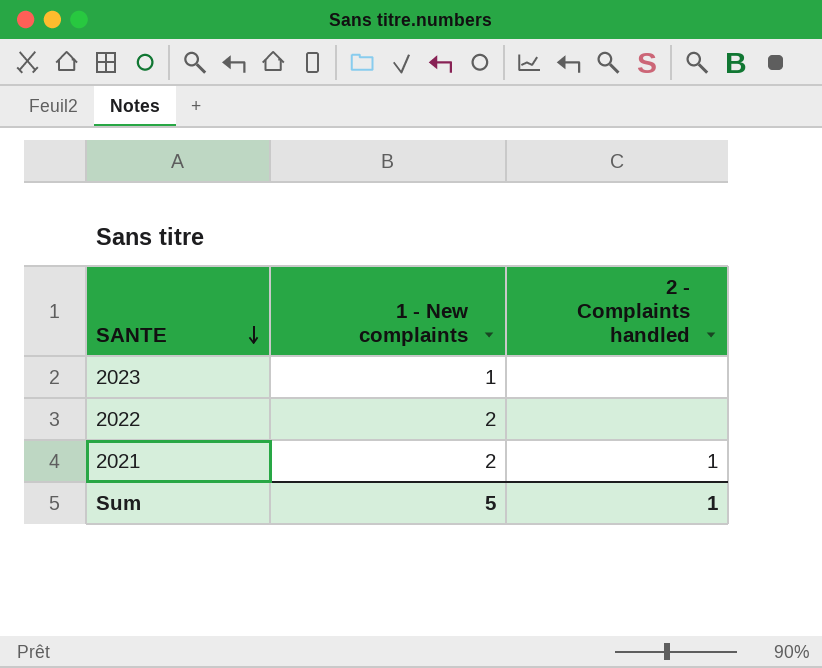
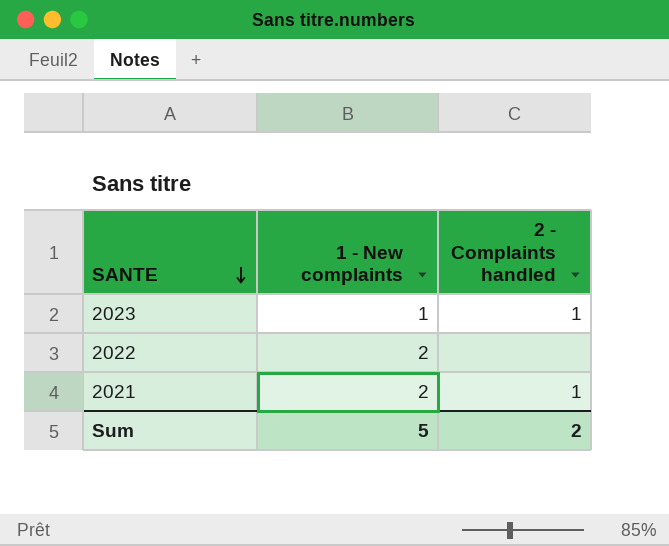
2023 | 2 - Complaints handled: none -> 1
Sum | 2 - Complaints handled: 1 -> 2

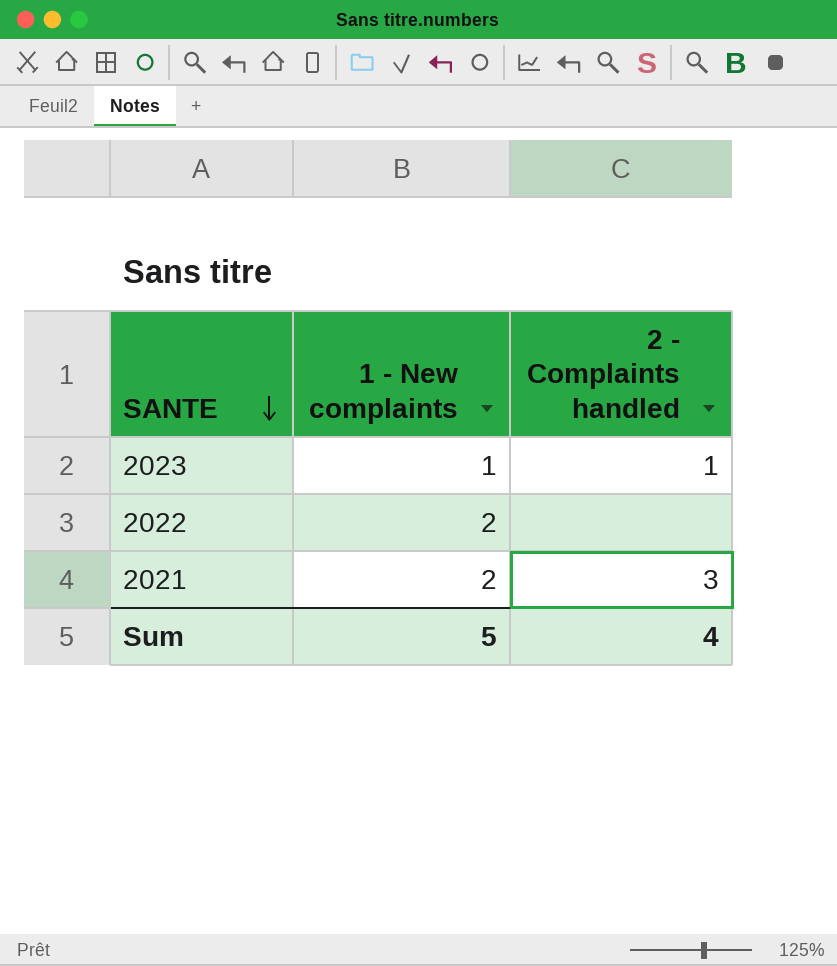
2021 | 2 - Complaints handled: 1 -> 3
Sum | 2 - Complaints handled: 2 -> 4

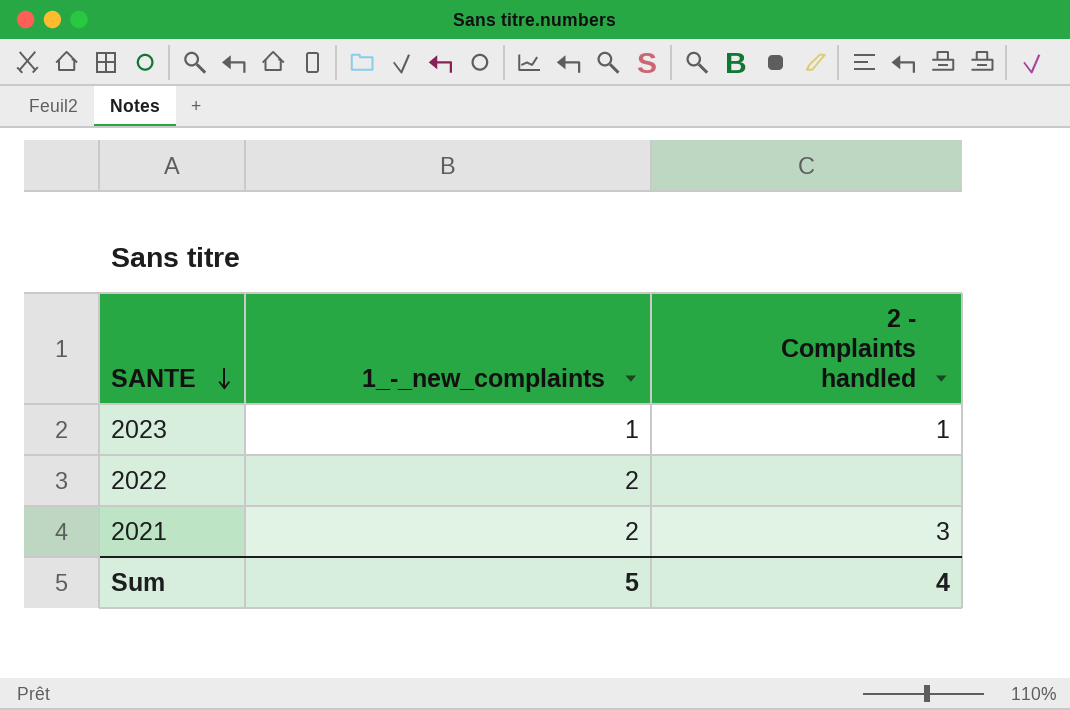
column name: 1 - New complaints -> 1_-_new_complaints

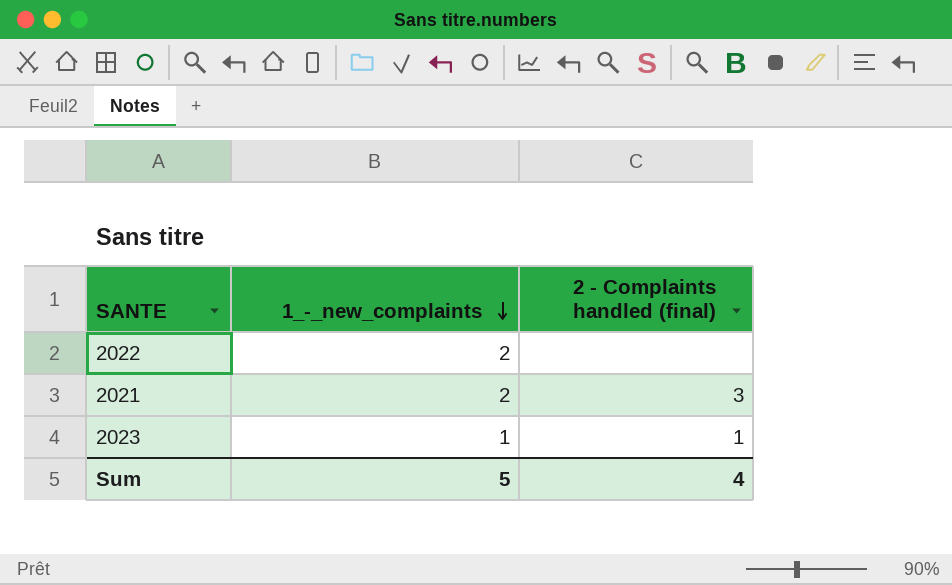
row order: SANTE descending -> 1_-_new_complaints descending
column name: 2 - Complaints handled -> 2 - Complaints handled (final)

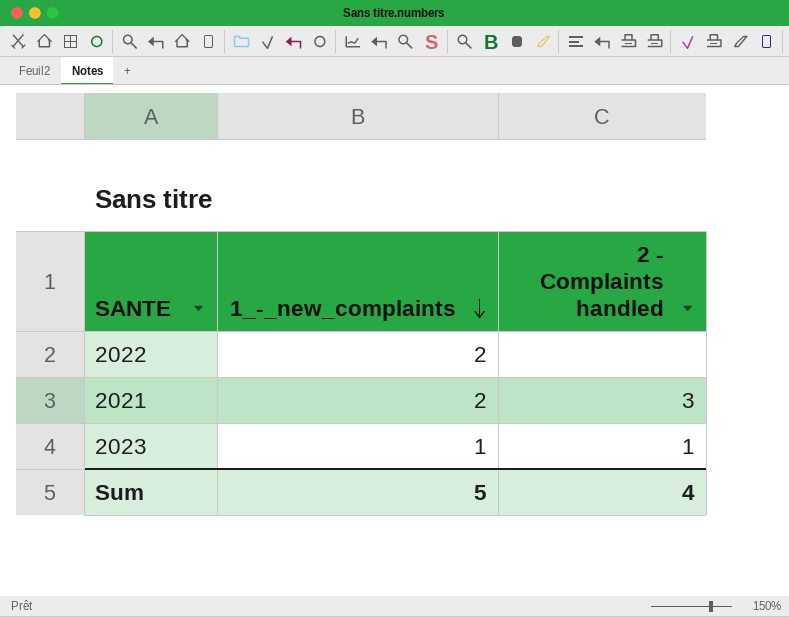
column name: 2 - Complaints handled (final) -> 2 - Complaints handled

